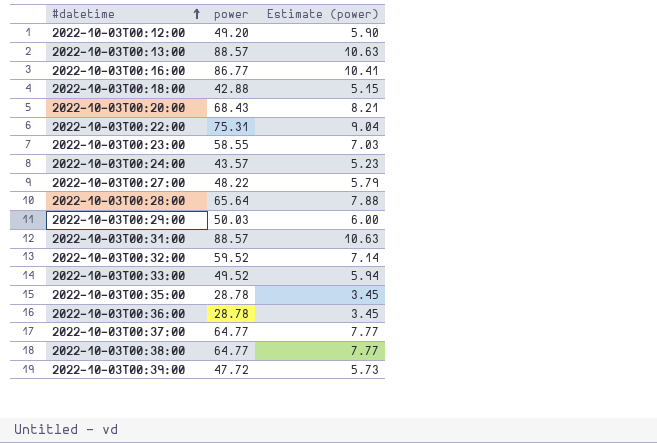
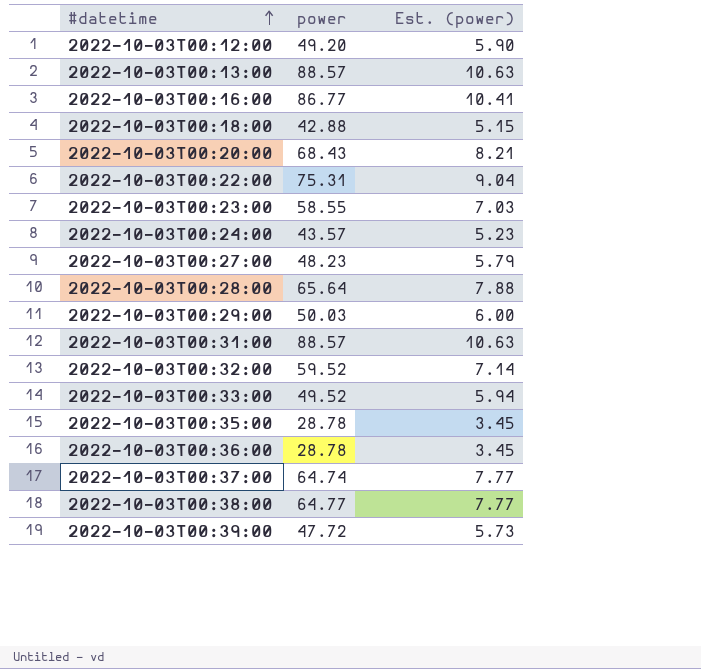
column name: Estimate (power) -> Est. (power)
2022-10-03T00:27:00 | power: 48.22 -> 48.23
2022-10-03T00:37:00 | power: 64.77 -> 64.74

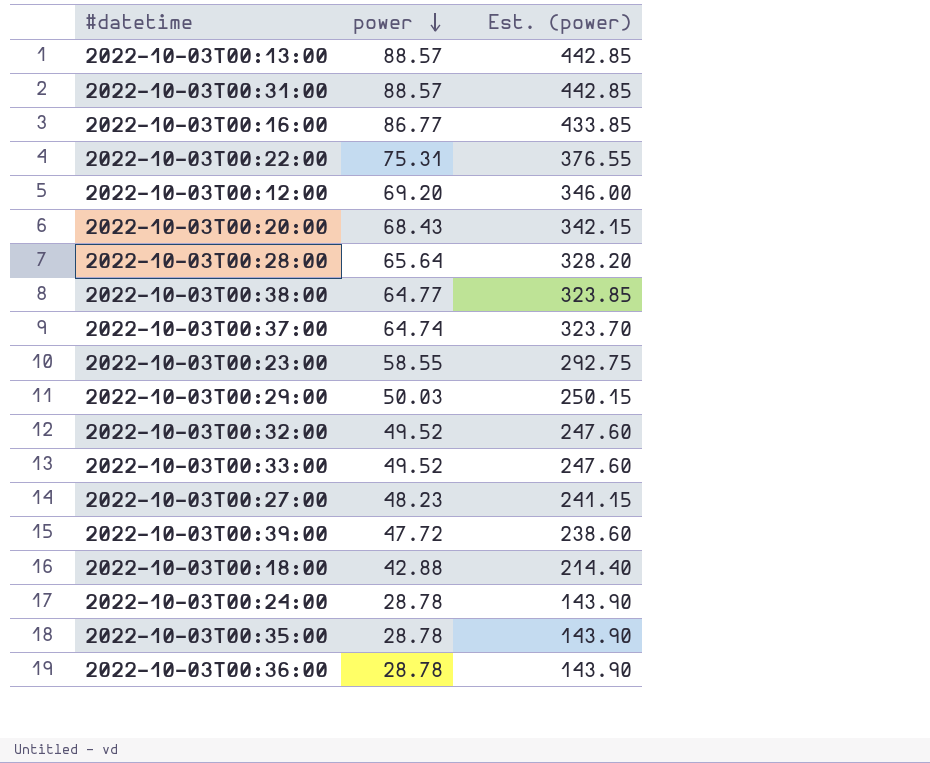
row order: #datetime ascending -> power descending
column Est. (power) | formula: [power] * 0.12 -> [power] * 5
2022-10-03T00:12:00 | power: 49.20 -> 69.20
2022-10-03T00:32:00 | power: 59.52 -> 49.52
2022-10-03T00:24:00 | power: 43.57 -> 28.78

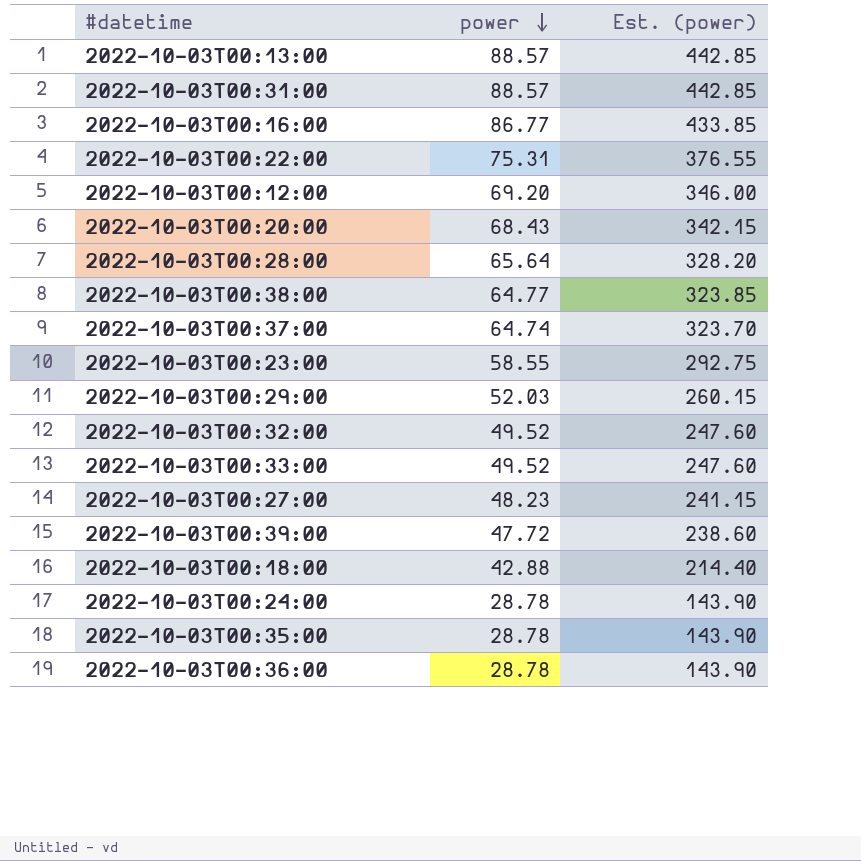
2022-10-03T00:29:00 | power: 50.03 -> 52.03
2022-10-03T00:29:00 | Est. (power): 250.15 -> 260.15

